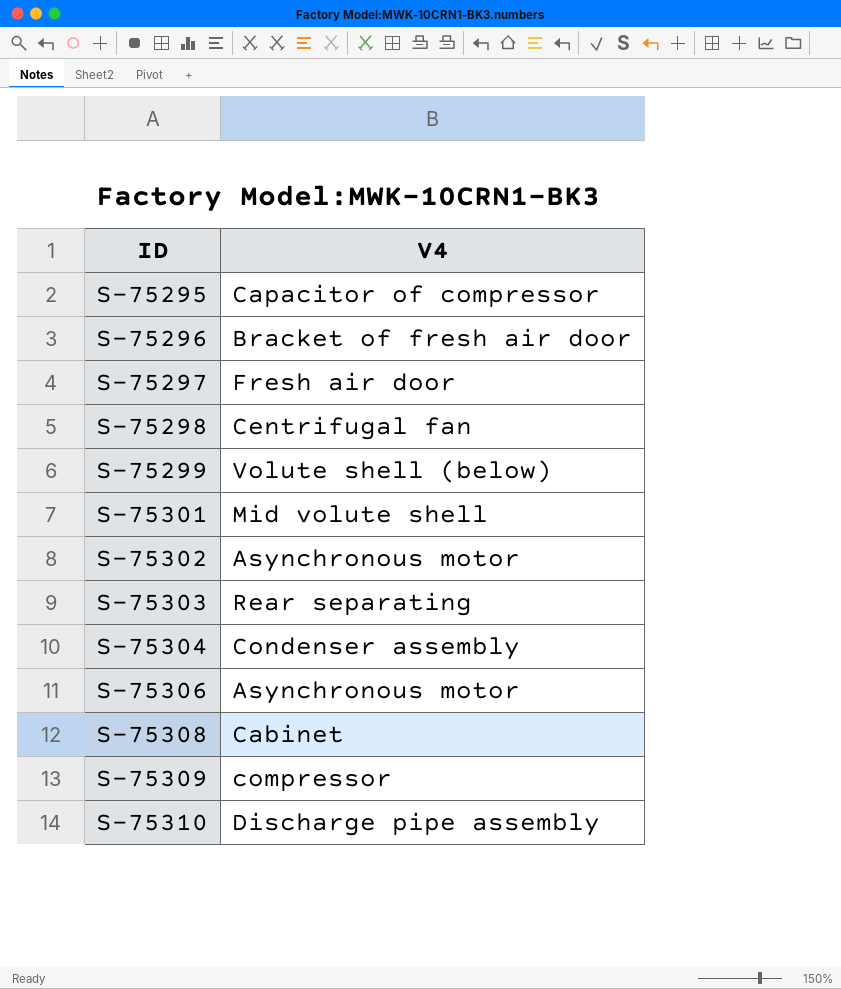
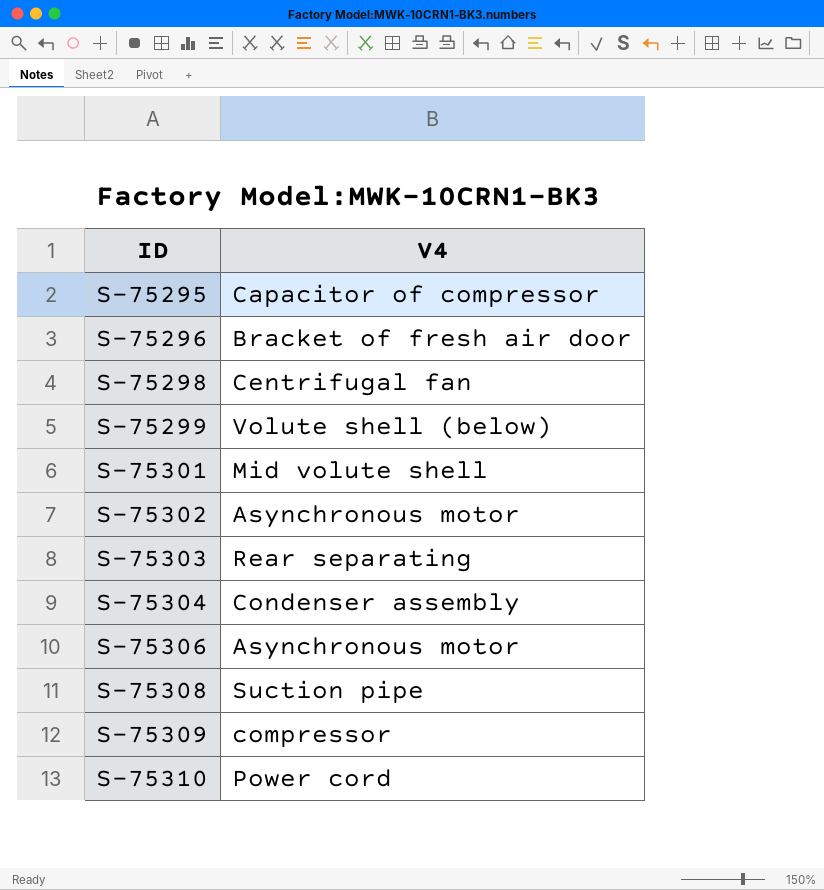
row S-75297: Fresh air door -> none
S-75308 | V4: Cabinet -> Suction pipe
S-75310 | V4: Discharge pipe assembly -> Power cord

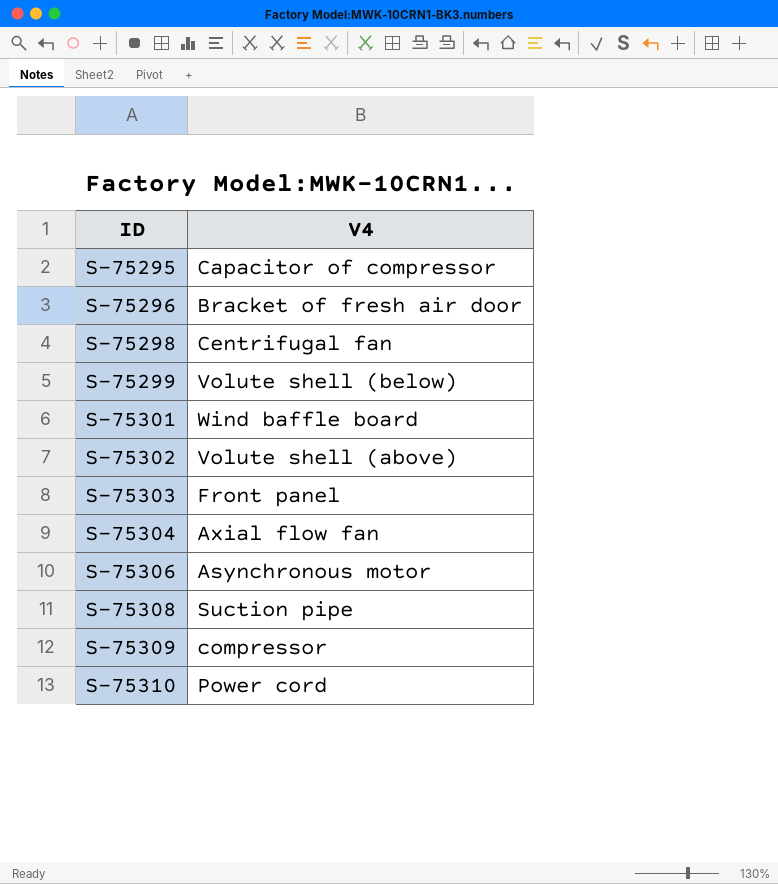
S-75301 | V4: Mid volute shell -> Wind baffle board
S-75302 | V4: Asynchronous motor -> Volute shell (above)
S-75303 | V4: Rear separating -> Front panel
S-75304 | V4: Condenser assembly -> Axial flow fan

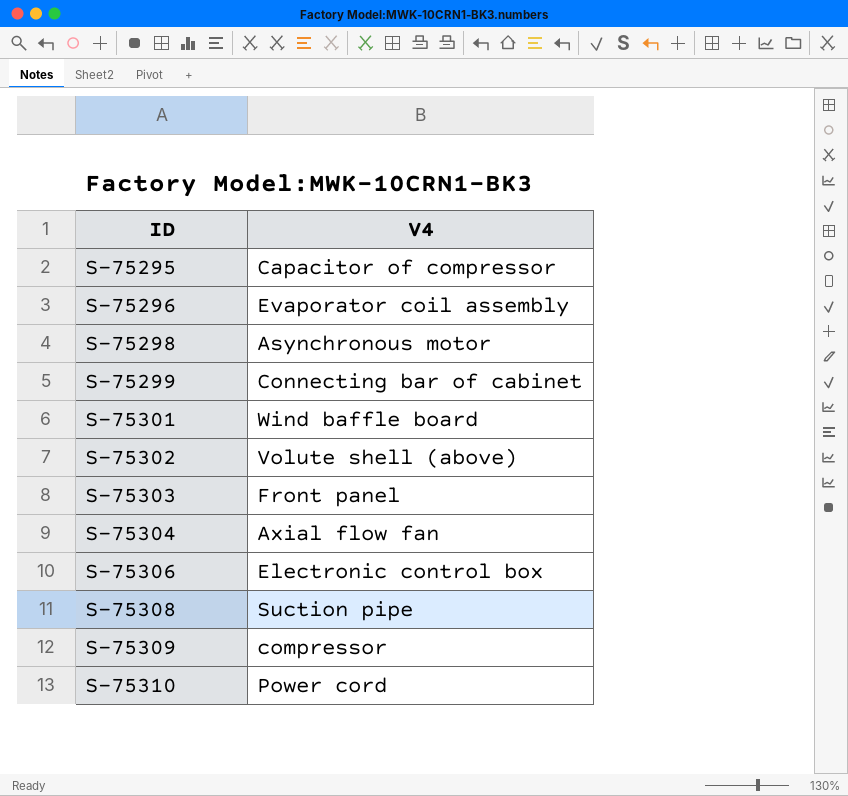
S-75296 | V4: Bracket of fresh air door -> Evaporator coil assembly
S-75298 | V4: Centrifugal fan -> Asynchronous motor
S-75299 | V4: Volute shell (below) -> Connecting bar of cabinet
S-75306 | V4: Asynchronous motor -> Electronic control box

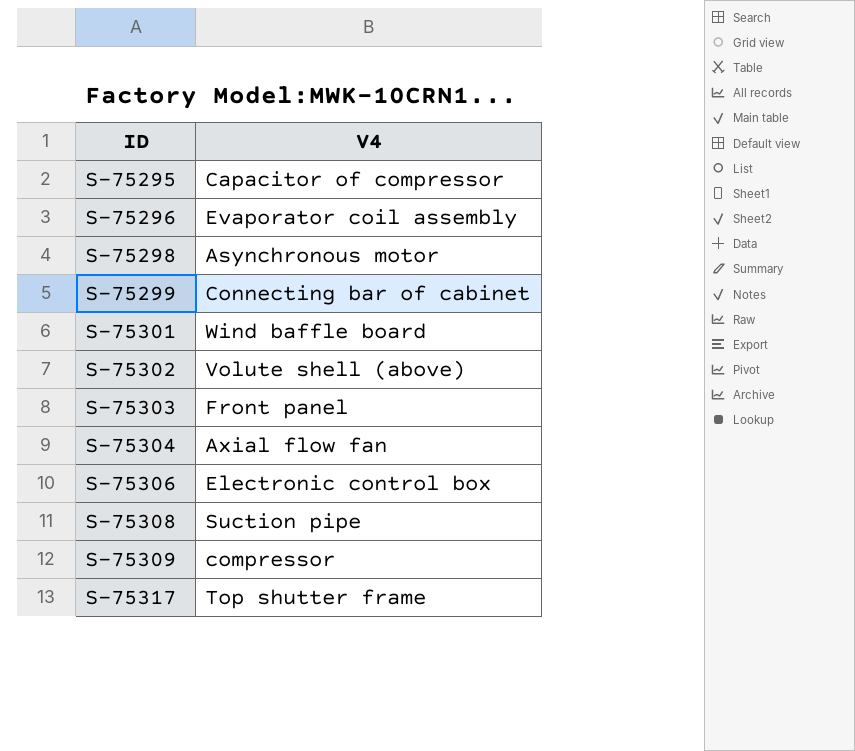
row S-75310: Power cord -> none
row S-75317: none -> Top shutter frame

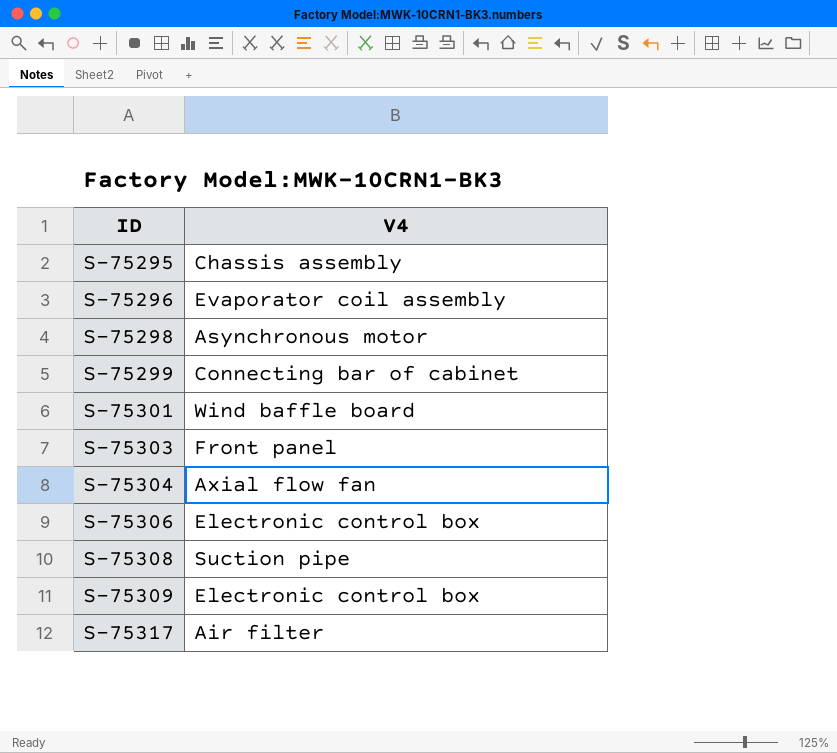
row S-75302: Volute shell (above) -> none
S-75295 | V4: Capacitor of compressor -> Chassis assembly
S-75309 | V4: compressor -> Electronic control box
S-75317 | V4: Top shutter frame -> Air filter

